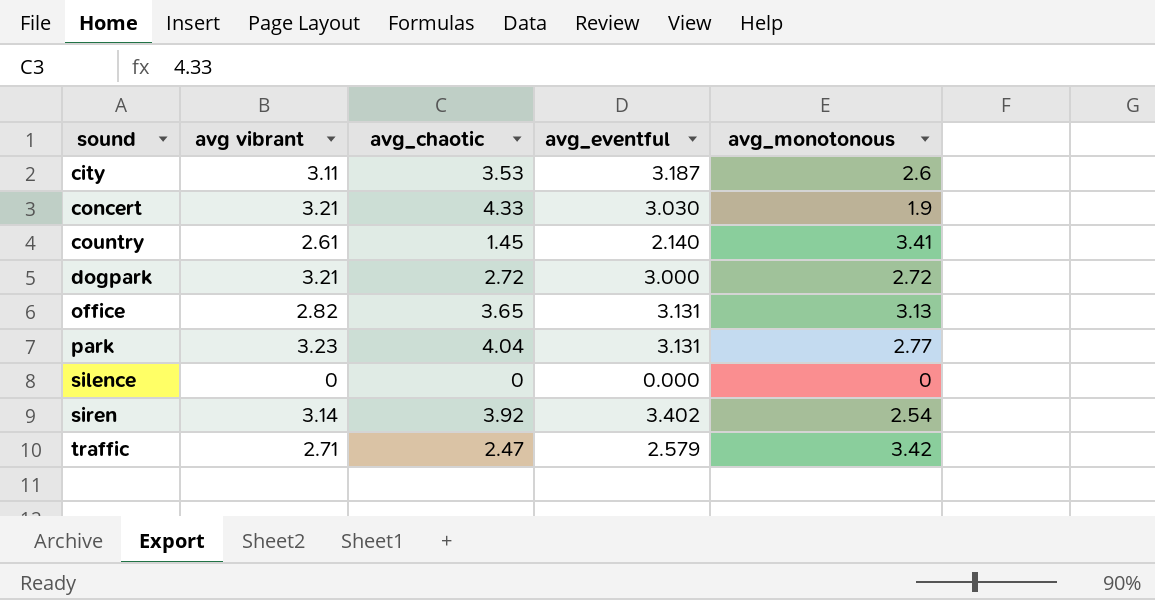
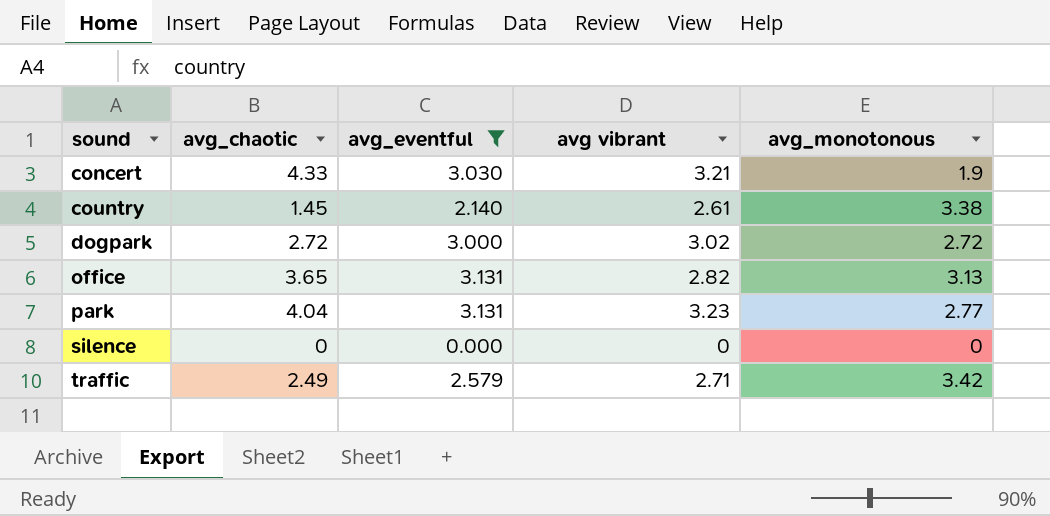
filter: none -> avg_eventful <= 3.131
column avg vibrant | position: 2 -> 4
country | avg_monotonous: 3.41 -> 3.38
dogpark | avg vibrant: 3.21 -> 3.02
traffic | avg_chaotic: 2.47 -> 2.49

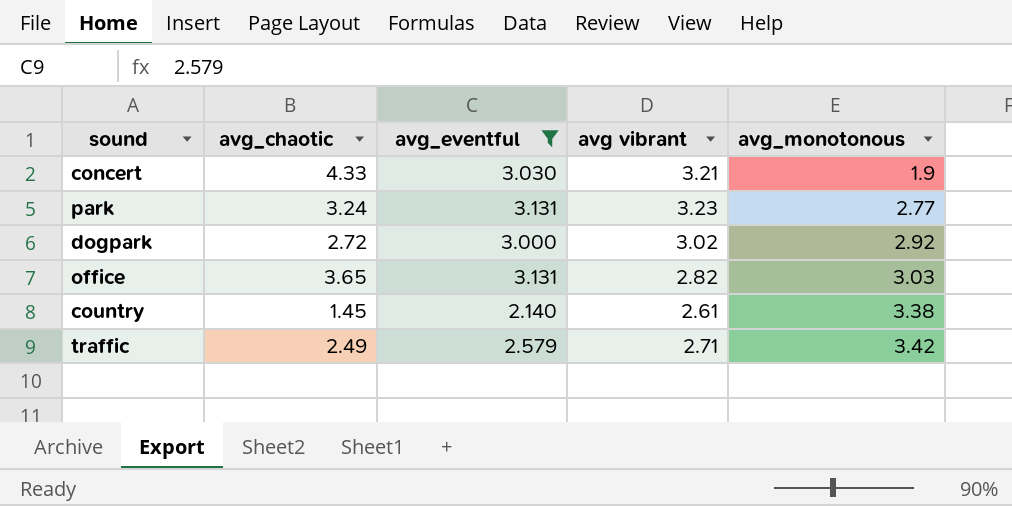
row order: sound ascending -> avg_monotonous ascending
row silence: 0 | 0.000 | 0 | 0 -> none
park | avg_chaotic: 4.04 -> 3.24
dogpark | avg_monotonous: 2.72 -> 2.92
office | avg_monotonous: 3.13 -> 3.03

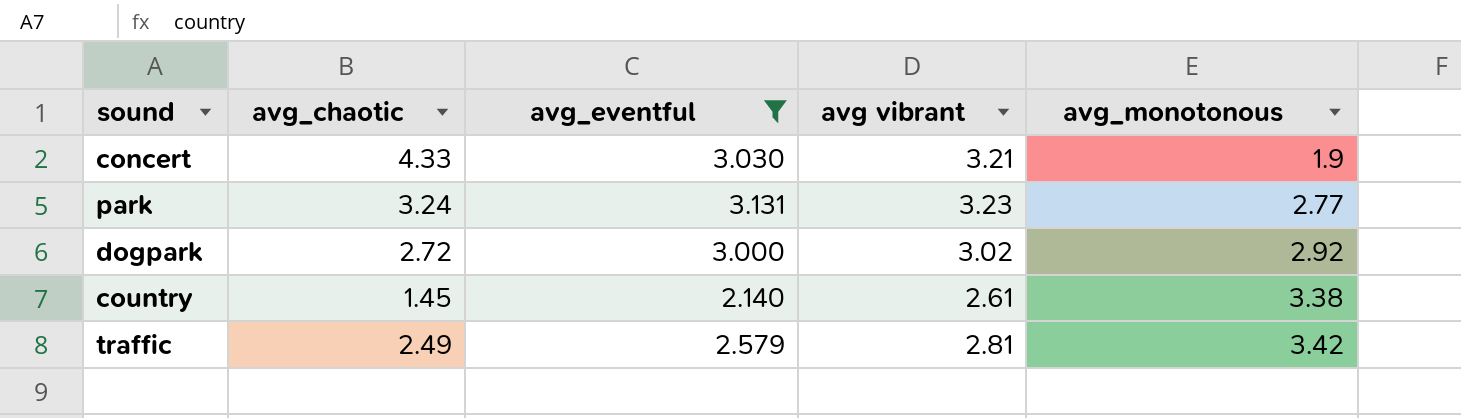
row office: 3.65 | 3.131 | 2.82 | 3.03 -> none
traffic | avg vibrant: 2.71 -> 2.81

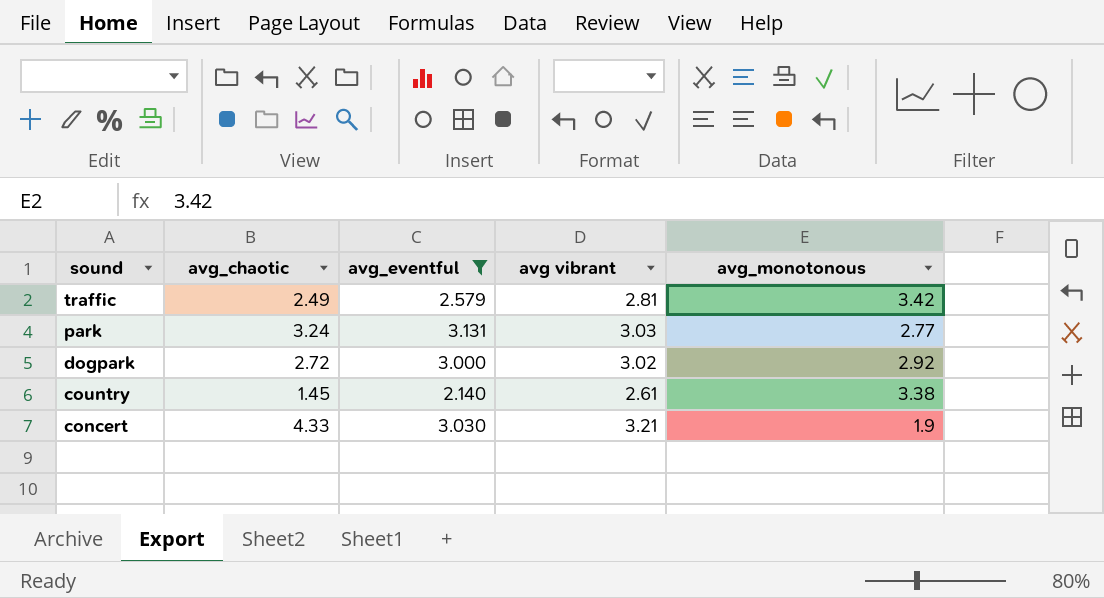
row order: avg_monotonous ascending -> sound descending
park | avg vibrant: 3.23 -> 3.03

